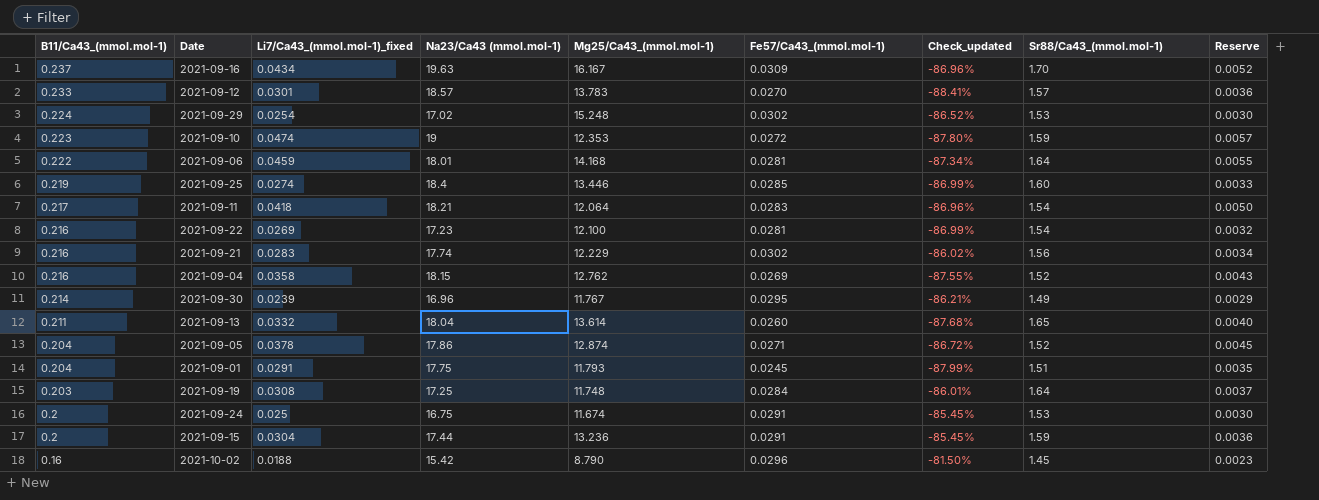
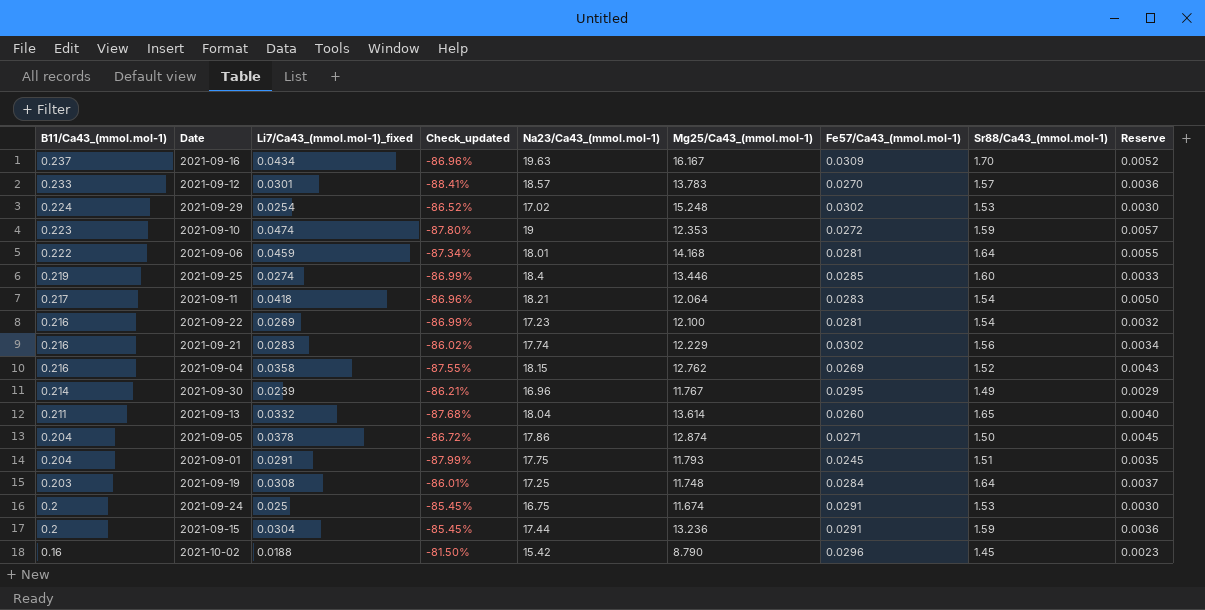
column Check_updated | position: 7 -> 4
column name: Na23/Ca43 (mmol.mol-1) -> Na23/Ca43_(mmol.mol-1)
2021-09-05 | Sr88/Ca43_(mmol.mol-1): 1.52 -> 1.50

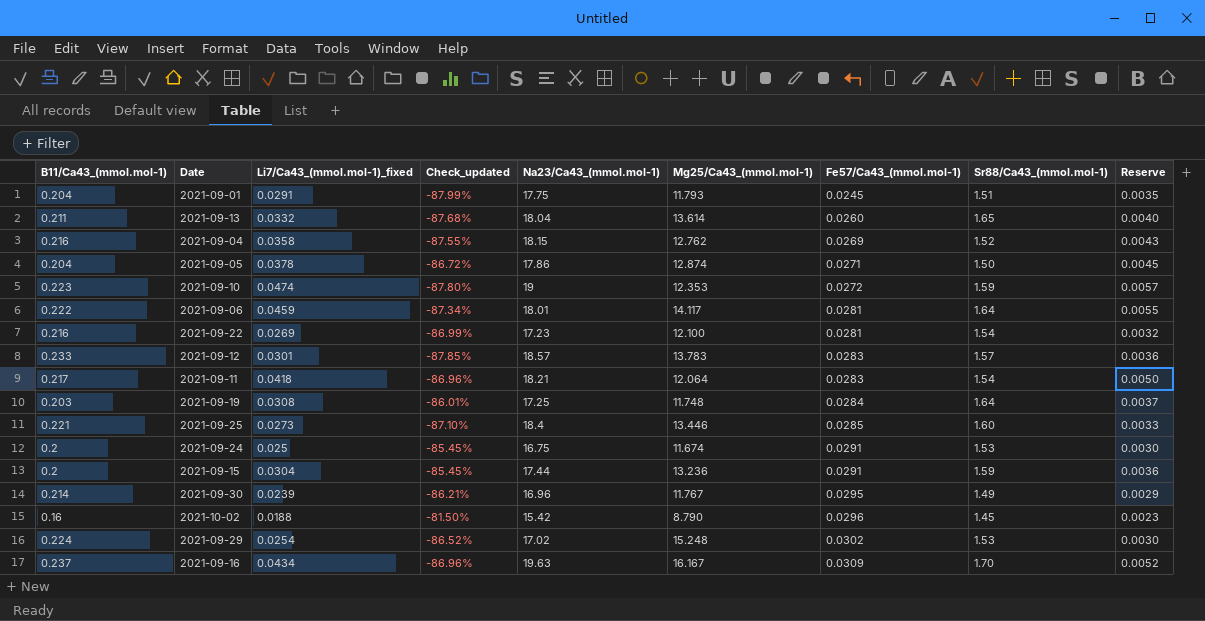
row order: B11/Ca43_(mmol.mol-1) descending -> Fe57/Ca43_(mmol.mol-1) ascending
row 2021-09-21: 0.216 | 0.0283 | -86.02% | 17.74 | 12.229 | 0.0302 | 1.56 | 0.0034 -> none
2021-09-06 | Mg25/Ca43_(mmol.mol-1): 14.168 -> 14.117
2021-09-12 | Check_updated: -88.41% -> -87.85%
2021-09-12 | Fe57/Ca43_(mmol.mol-1): 0.0270 -> 0.0283
2021-09-25 | B11/Ca43_(mmol.mol-1): 0.219 -> 0.221
2021-09-25 | Li7/Ca43_(mmol.mol-1)_fixed: 0.0274 -> 0.0273
2021-09-25 | Check_updated: -86.99% -> -87.10%

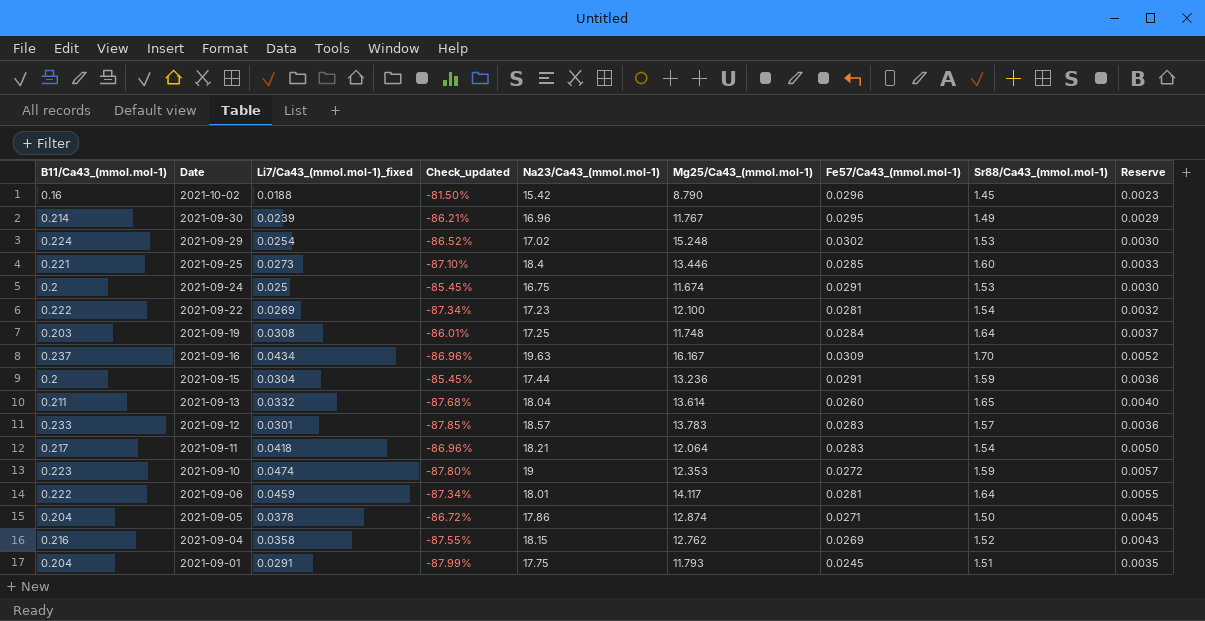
row order: Fe57/Ca43_(mmol.mol-1) ascending -> Date descending
2021-09-22 | B11/Ca43_(mmol.mol-1): 0.216 -> 0.222
2021-09-22 | Check_updated: -86.99% -> -87.34%

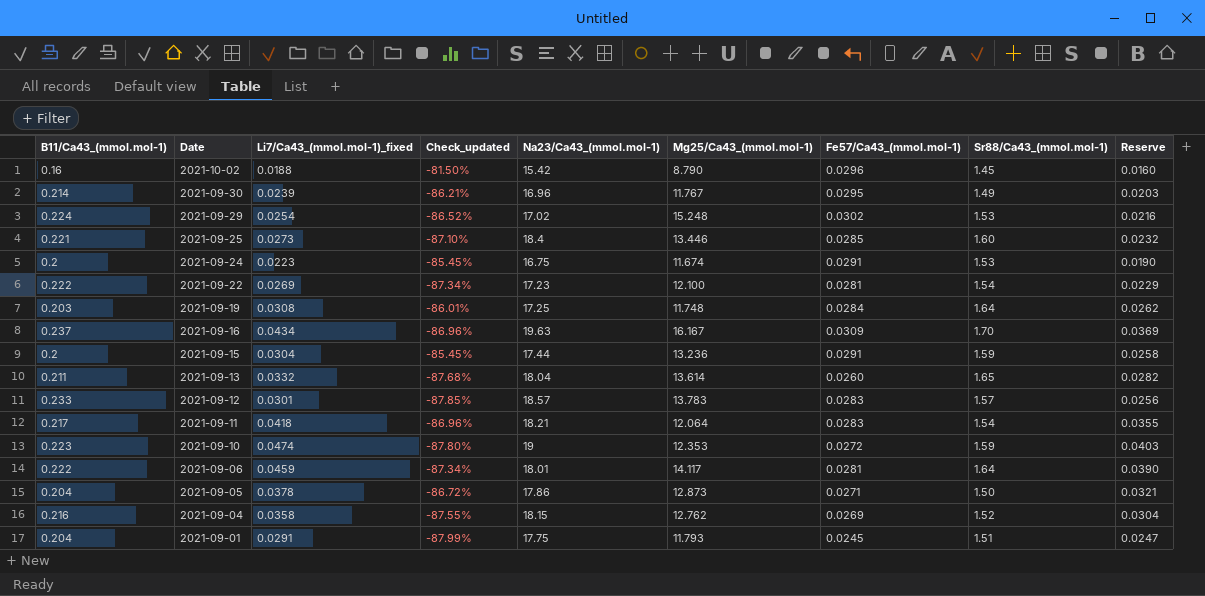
column Reserve | formula: [Li7/Ca43_(mmol.mol-1)_fixed] * 0.12 -> [Li7/Ca43_(mmol.mol-1)_fixed] * 0.85
2021-09-24 | Li7/Ca43_(mmol.mol-1)_fixed: 0.025 -> 0.0223
2021-09-05 | Mg25/Ca43_(mmol.mol-1): 12.874 -> 12.873

